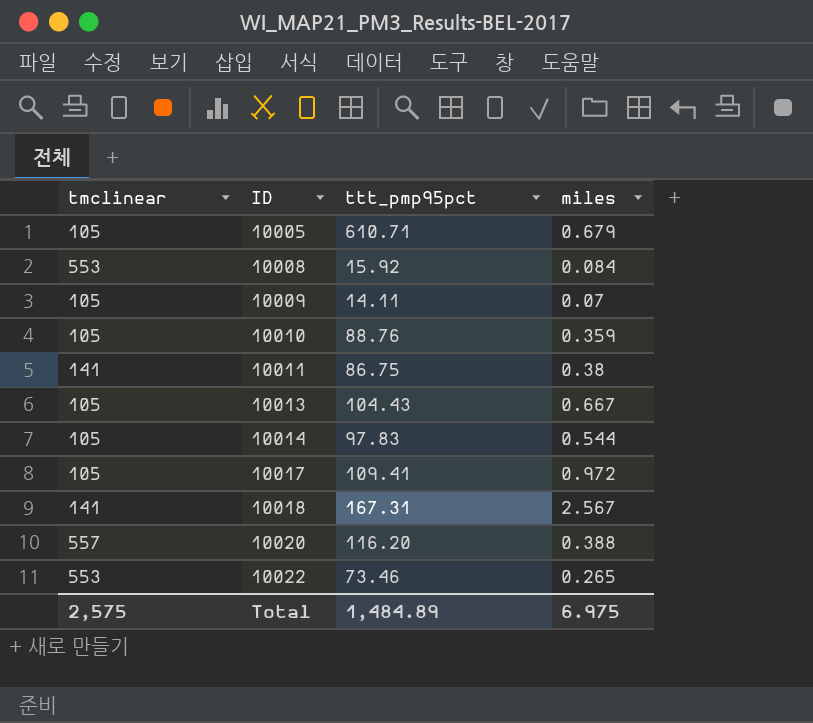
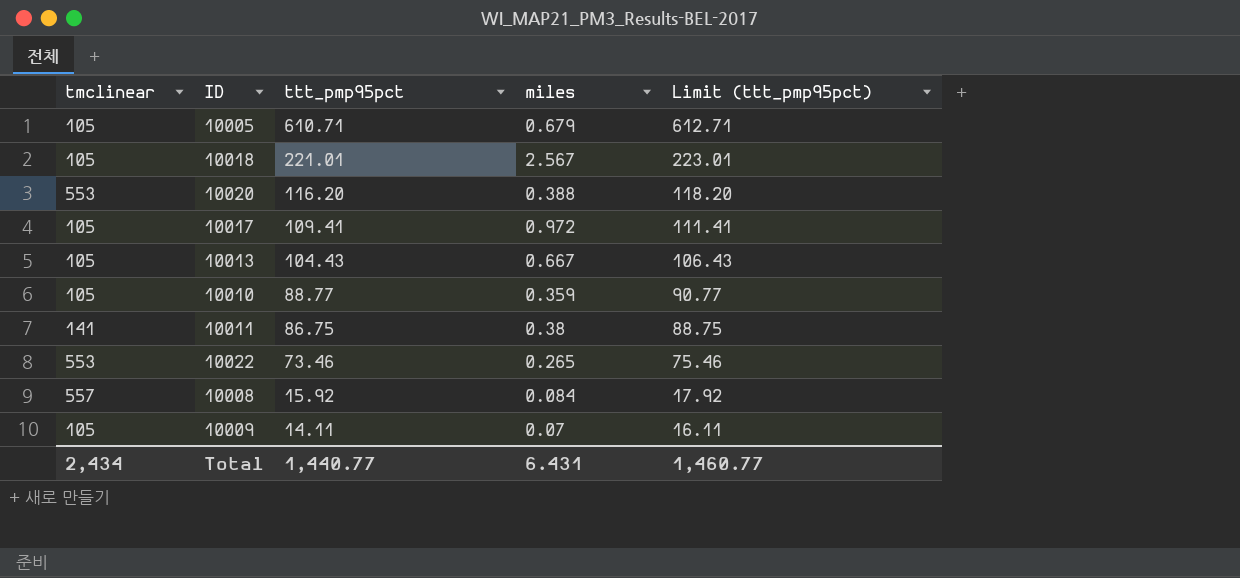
row order: ID ascending -> ttt_pmp95pct descending
column Limit (ttt_pmp95pct) | formula: none -> [ttt_pmp95pct] + 2
row 10014: 105 | 97.83 | 0.544 -> none
10018 | tmclinear: 141 -> 105
10018 | ttt_pmp95pct: 167.31 -> 221.01
10020 | tmclinear: 557 -> 553
10010 | ttt_pmp95pct: 88.76 -> 88.77
10008 | tmclinear: 553 -> 557
Total | tmclinear: 2,575 -> 2,434
Total | ttt_pmp95pct: 1,484.89 -> 1,440.77
Total | miles: 6.975 -> 6.431

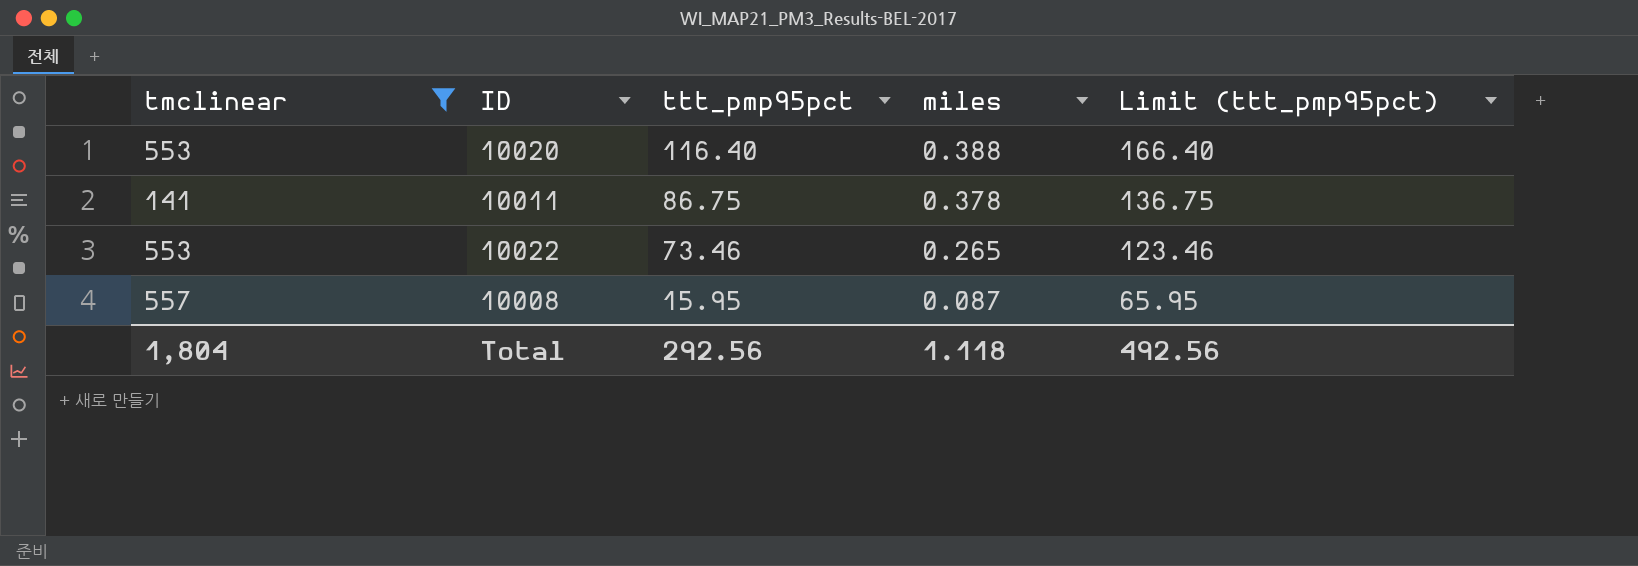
filter: none -> tmclinear != 105
column Limit (ttt_pmp95pct) | formula: [ttt_pmp95pct] + 2 -> [ttt_pmp95pct] + 50
10020 | ttt_pmp95pct: 116.20 -> 116.40
10011 | miles: 0.38 -> 0.378
10008 | ttt_pmp95pct: 15.92 -> 15.95
10008 | miles: 0.084 -> 0.087
Total | tmclinear: 2,434 -> 1,804
Total | ttt_pmp95pct: 1,440.77 -> 292.56
Total | miles: 6.431 -> 1.118
Total | Limit (ttt_pmp95pct): 1,460.77 -> 492.56

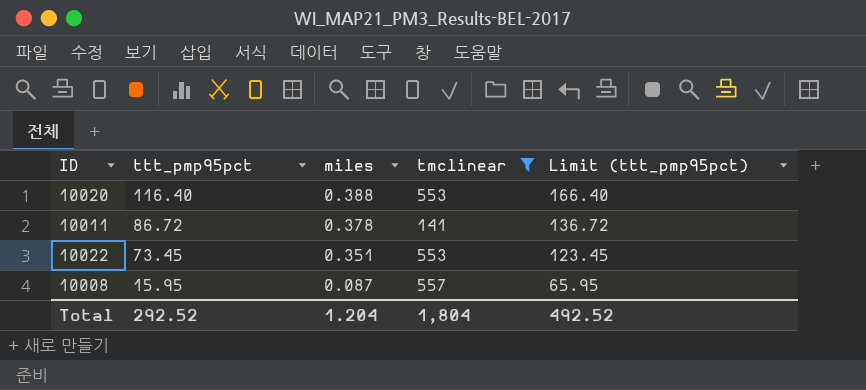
column tmclinear | position: 1 -> 4
10011 | ttt_pmp95pct: 86.75 -> 86.72
10011 | Limit (ttt_pmp95pct): 136.75 -> 136.72
10022 | ttt_pmp95pct: 73.46 -> 73.45
10022 | miles: 0.265 -> 0.351
10022 | Limit (ttt_pmp95pct): 123.46 -> 123.45
Total | ttt_pmp95pct: 292.56 -> 292.52
Total | miles: 1.118 -> 1.204
Total | Limit (ttt_pmp95pct): 492.56 -> 492.52

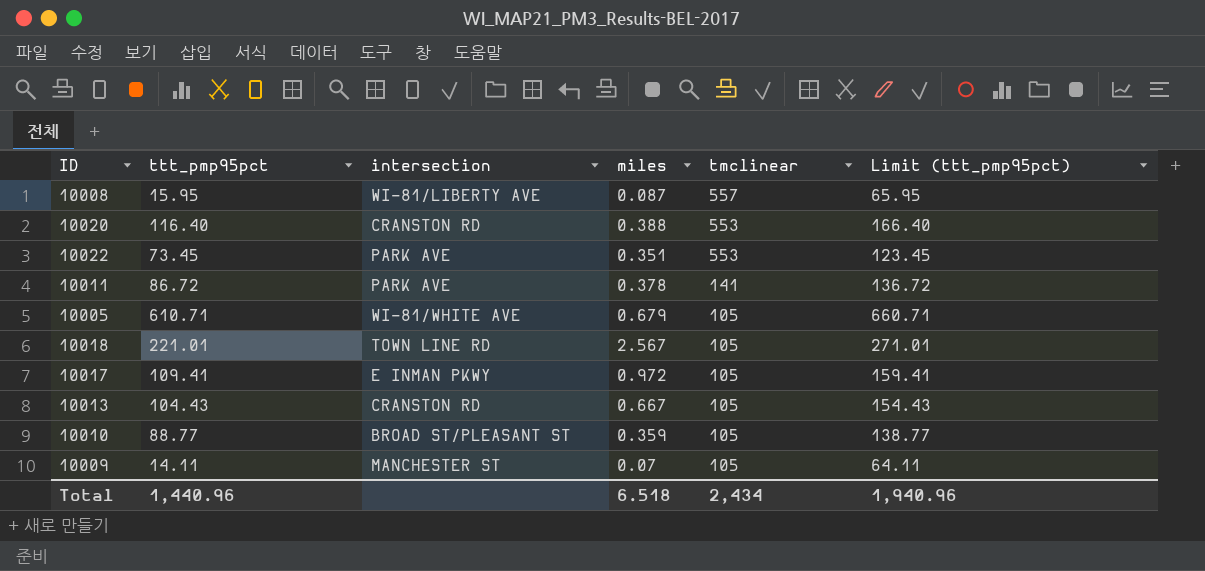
filter: tmclinear != 105 -> none
row order: ttt_pmp95pct descending -> tmclinear descending
column intersection | position: none -> 3
Total | ttt_pmp95pct: 292.52 -> 1,440.96
Total | miles: 1.204 -> 6.518
Total | tmclinear: 1,804 -> 2,434
Total | Limit (ttt_pmp95pct): 492.52 -> 1,940.96

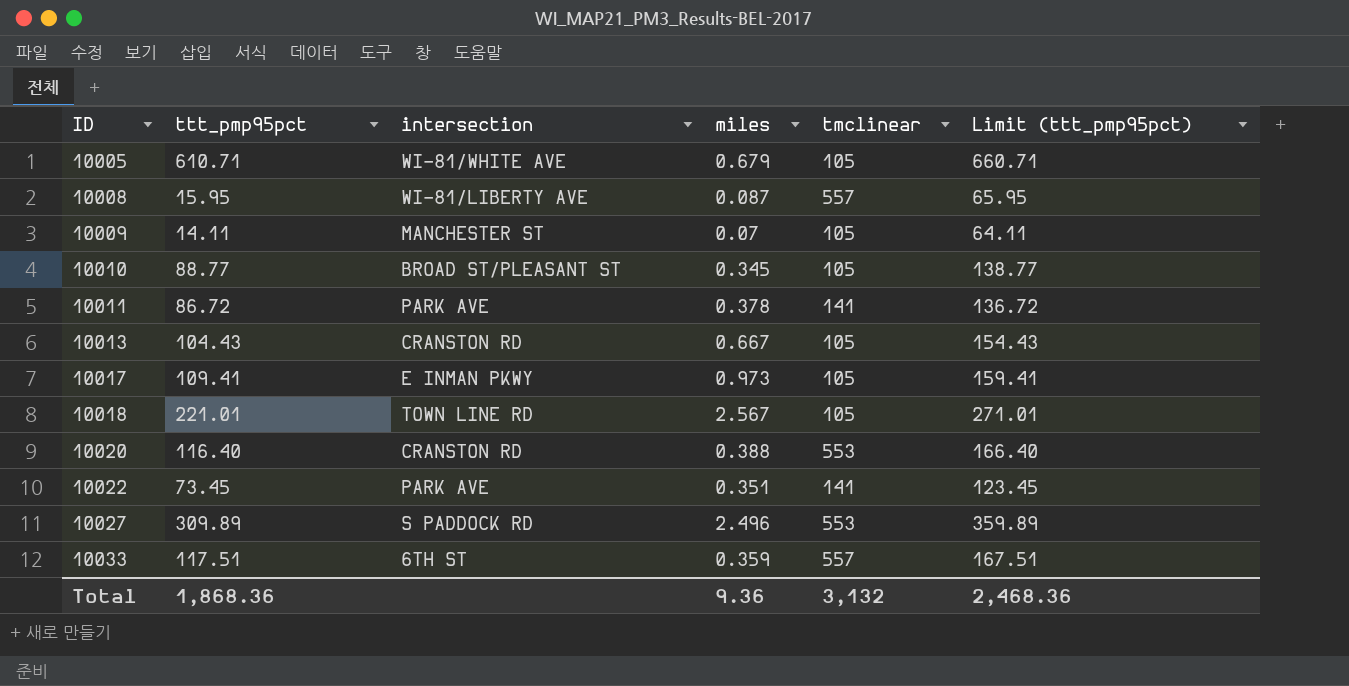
row order: tmclinear descending -> ID ascending
10010 | miles: 0.359 -> 0.345
10017 | miles: 0.972 -> 0.973
10022 | tmclinear: 553 -> 141
row 10027: none -> 309.89 | S PADDOCK RD | 2.496 | 553 | 359.89
row 10033: none -> 117.51 | 6TH ST | 0.359 | 557 | 167.51
Total | ttt_pmp95pct: 1,440.96 -> 1,868.36
Total | miles: 6.518 -> 9.36
Total | tmclinear: 2,434 -> 3,132
Total | Limit (ttt_pmp95pct): 1,940.96 -> 2,468.36

